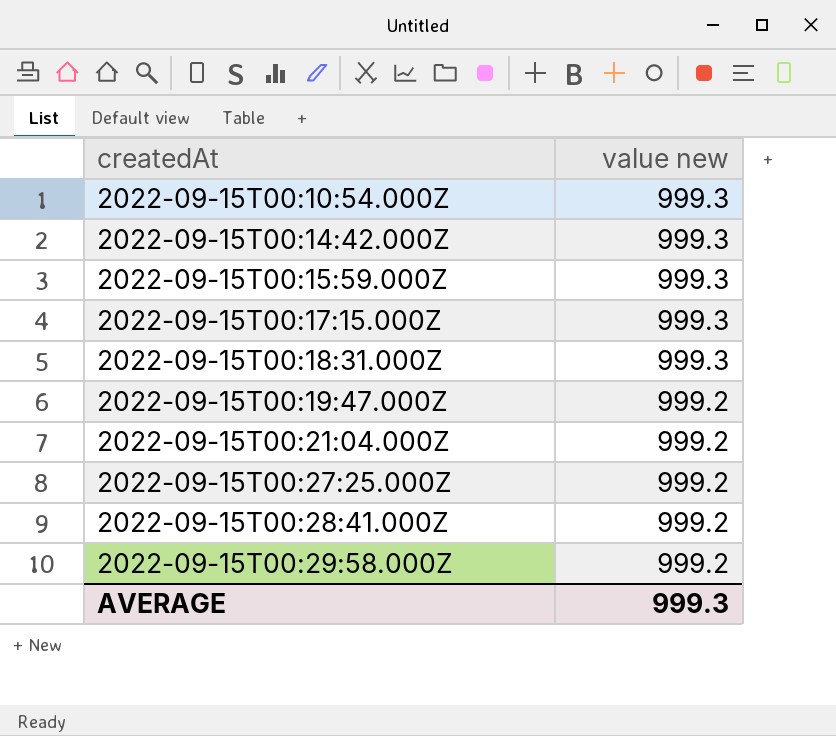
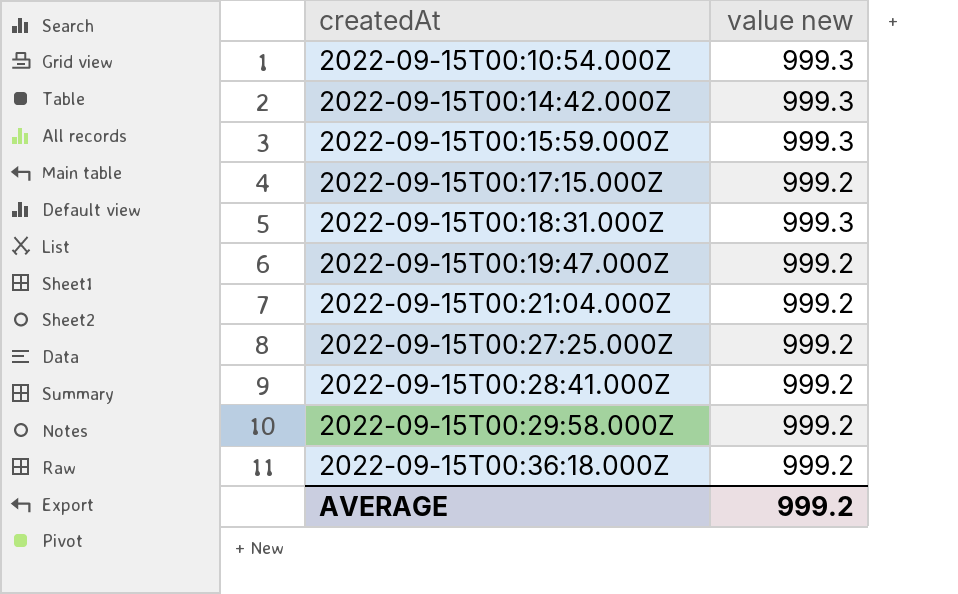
2022-09-15T00:17:15.000Z | value new: 999.3 -> 999.2
row 2022-09-15T00:36:18.000Z: none -> 999.2
AVERAGE | value new: 999.3 -> 999.2

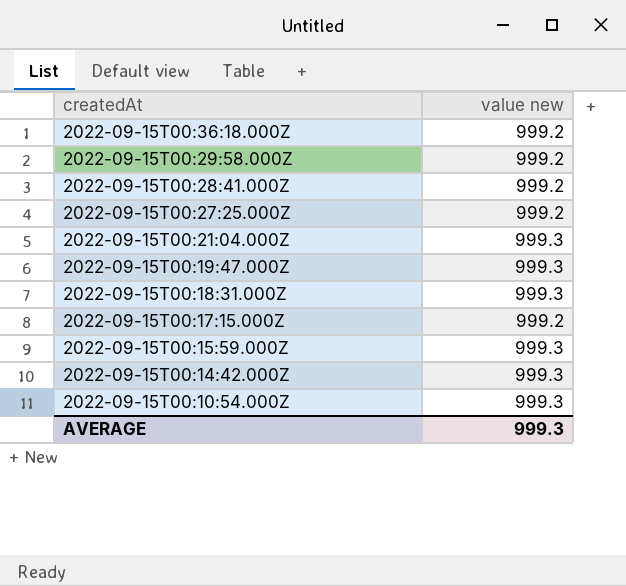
row order: createdAt ascending -> createdAt descending
2022-09-15T00:21:04.000Z | value new: 999.2 -> 999.3
2022-09-15T00:19:47.000Z | value new: 999.2 -> 999.3
AVERAGE | value new: 999.2 -> 999.3

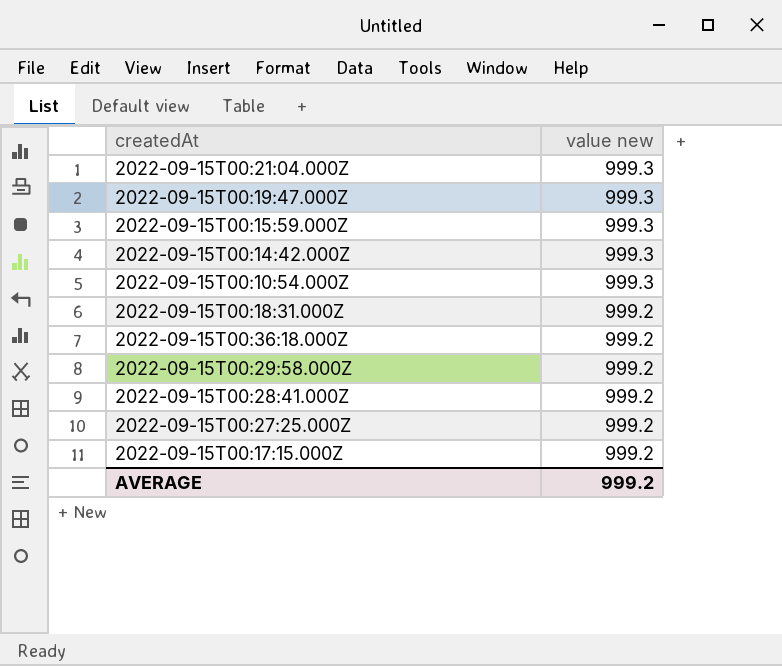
row order: createdAt descending -> value new descending
2022-09-15T00:18:31.000Z | value new: 999.3 -> 999.2
AVERAGE | value new: 999.3 -> 999.2

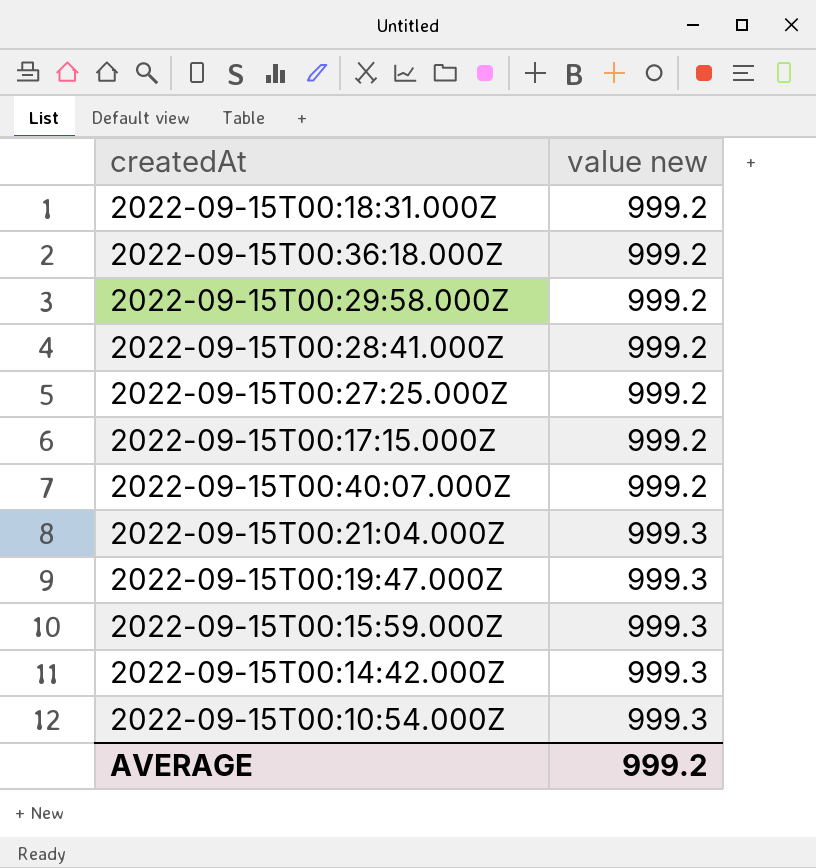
row order: value new descending -> value new ascending
row 2022-09-15T00:40:07.000Z: none -> 999.2

